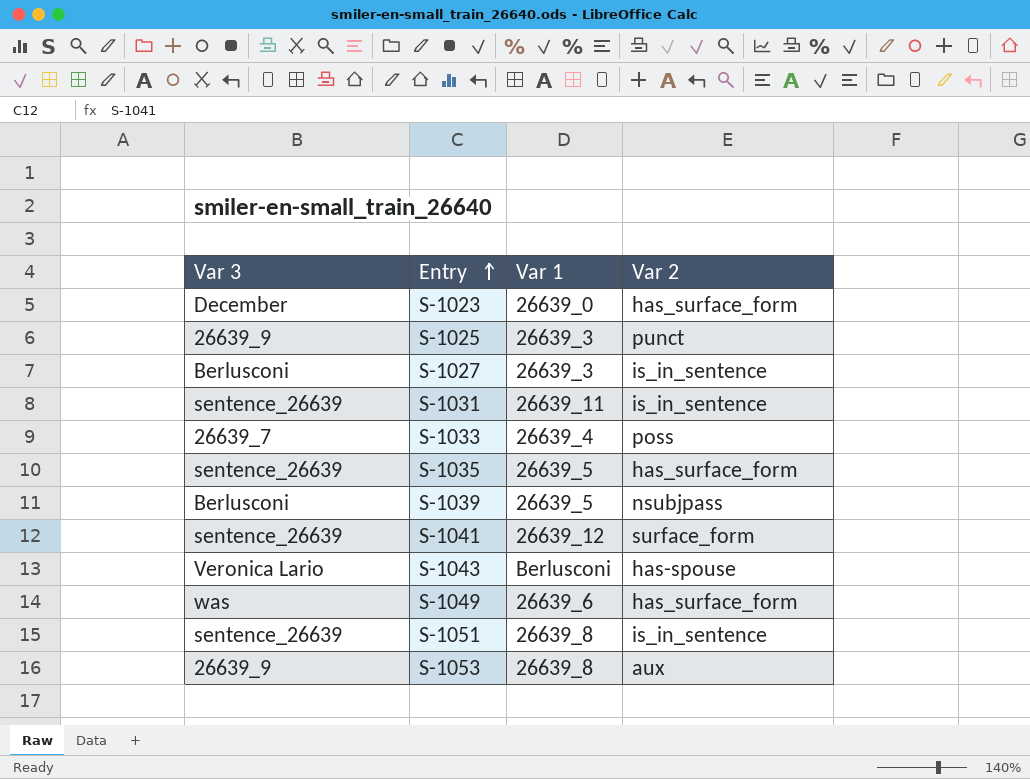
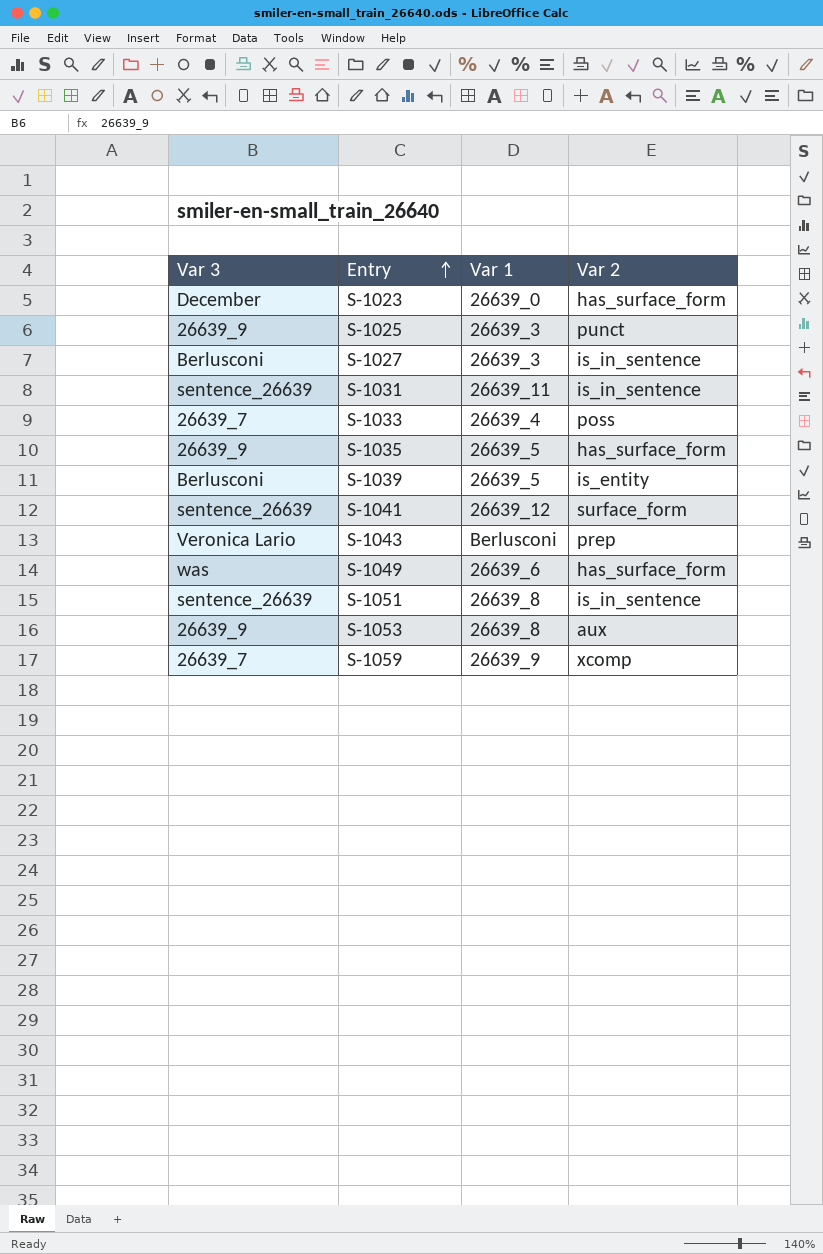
S-1035 | Var 3: sentence_26639 -> 26639_9
S-1039 | Var 2: nsubjpass -> is_entity
S-1043 | Var 2: has-spouse -> prep
row S-1059: none -> 26639_7 | 26639_9 | xcomp

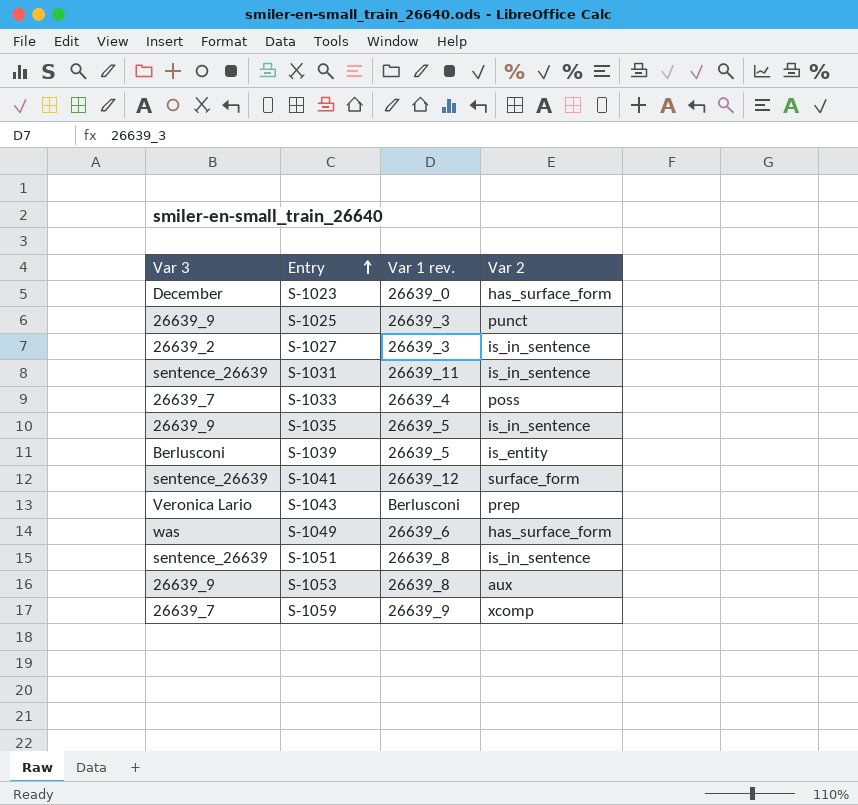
column name: Var 1 -> Var 1 rev.
S-1027 | Var 3: Berlusconi -> 26639_2
S-1035 | Var 2: has_surface_form -> is_in_sentence

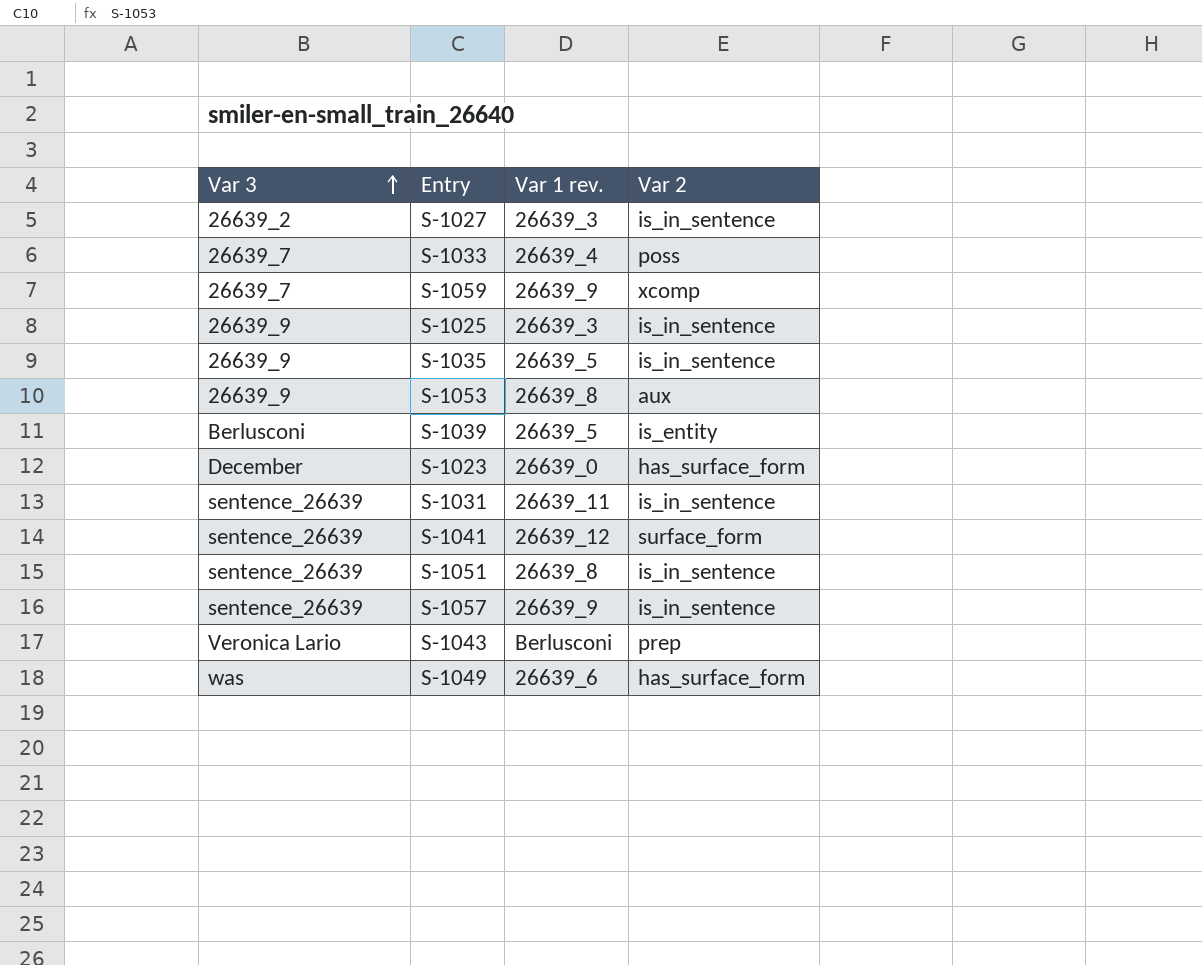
row order: Entry ascending -> Var 3 ascending
S-1025 | Var 2: punct -> is_in_sentence
row S-1057: none -> sentence_26639 | 26639_9 | is_in_sentence

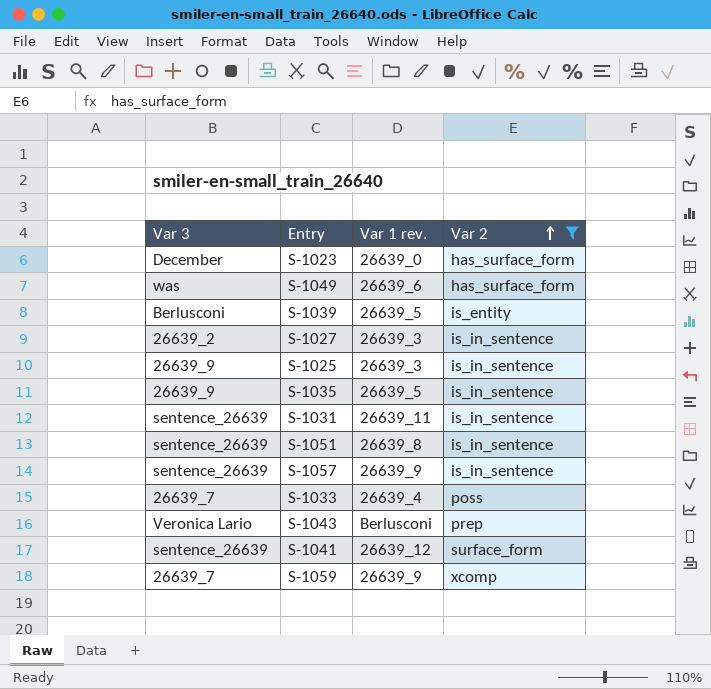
filter: none -> Var 2 != aux
row order: Var 3 ascending -> Var 2 ascending

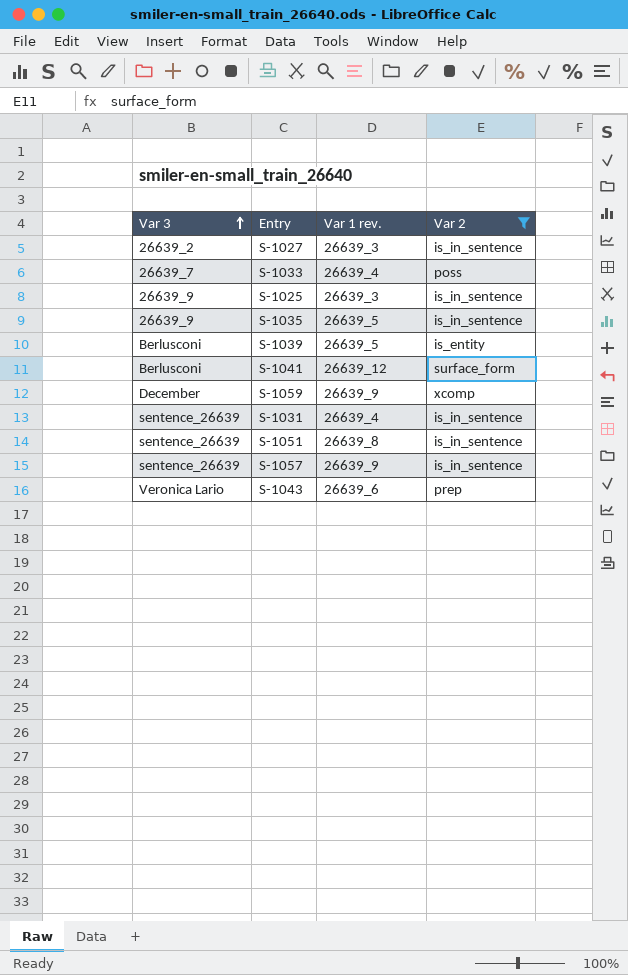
row order: Var 2 ascending -> Var 3 ascending
row S-1023: December | 26639_0 | has_surface_form -> none
row S-1049: was | 26639_6 | has_surface_form -> none
S-1041 | Var 3: sentence_26639 -> Berlusconi
S-1059 | Var 3: 26639_7 -> December
S-1031 | Var 1 rev.: 26639_11 -> 26639_4
S-1043 | Var 1 rev.: Berlusconi -> 26639_6

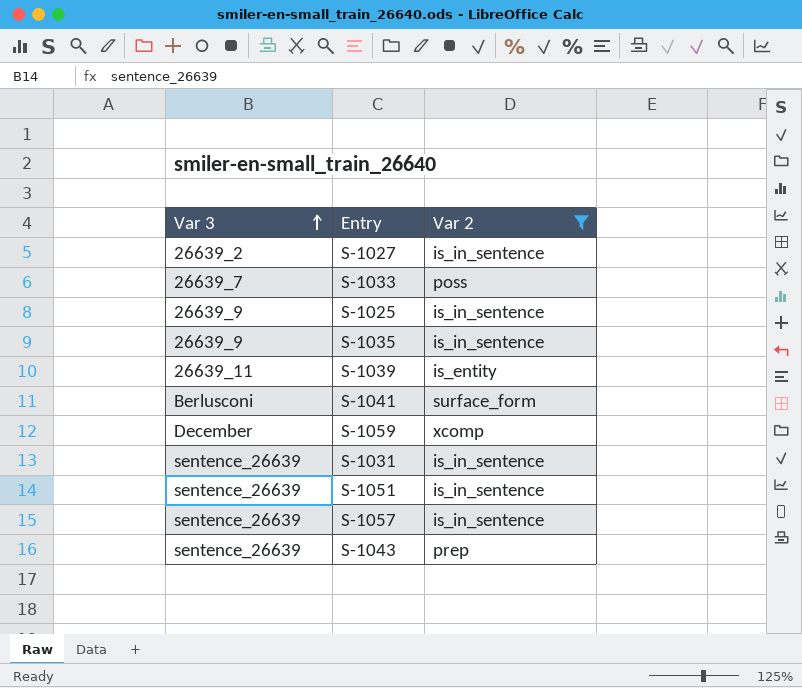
column Var 1 rev. | position: 3 -> none
S-1039 | Var 3: Berlusconi -> 26639_11
S-1043 | Var 3: Veronica Lario -> sentence_26639

